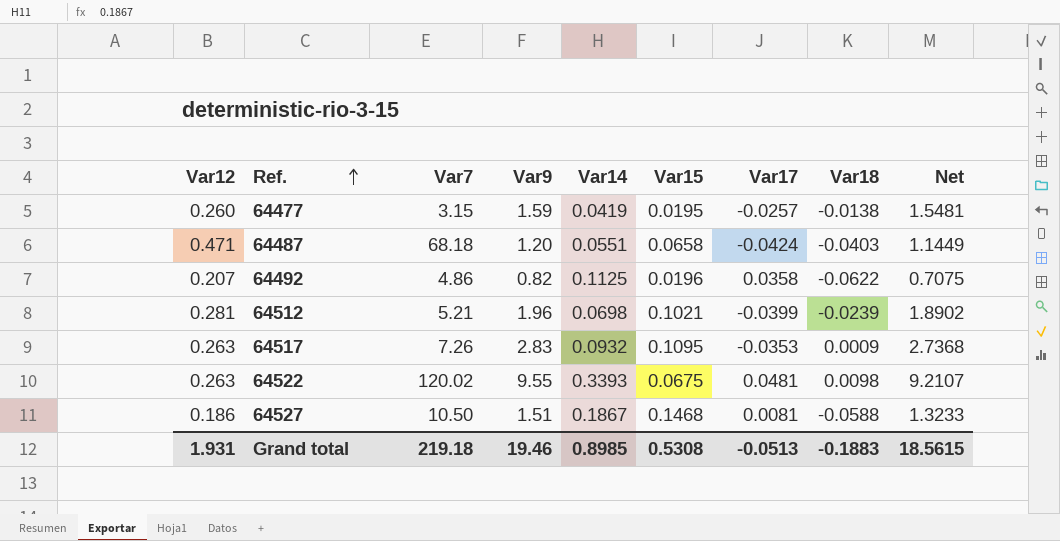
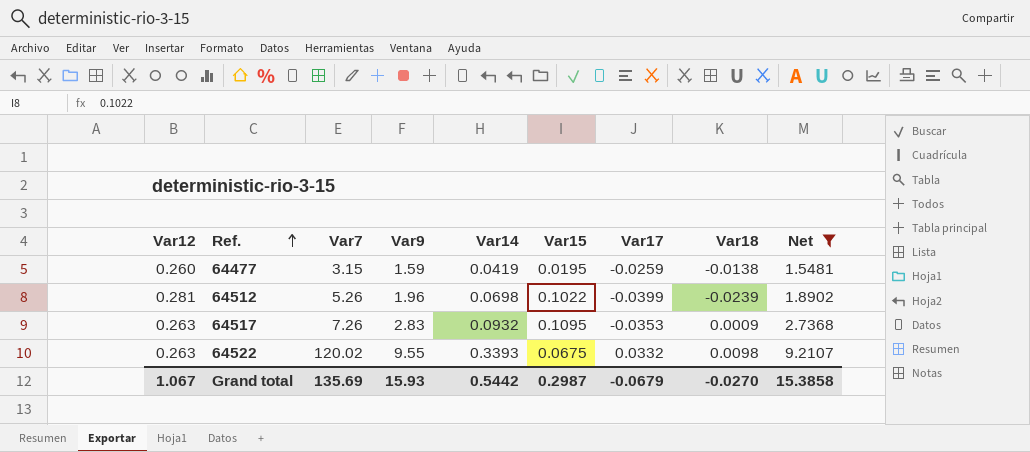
filter: none -> Net >= 1.5481
64477 | Var17: -0.0257 -> -0.0259
64512 | Var7: 5.21 -> 5.26
64512 | Var15: 0.1021 -> 0.1022
64522 | Var17: 0.0481 -> 0.0332
Grand total | Var12: 1.931 -> 1.067
Grand total | Var7: 219.18 -> 135.69
Grand total | Var9: 19.46 -> 15.93
Grand total | Var14: 0.8985 -> 0.5442
Grand total | Var15: 0.5308 -> 0.2987
Grand total | Var17: -0.0513 -> -0.0679
Grand total | Var18: -0.1883 -> -0.0270
Grand total | Net: 18.5615 -> 15.3858

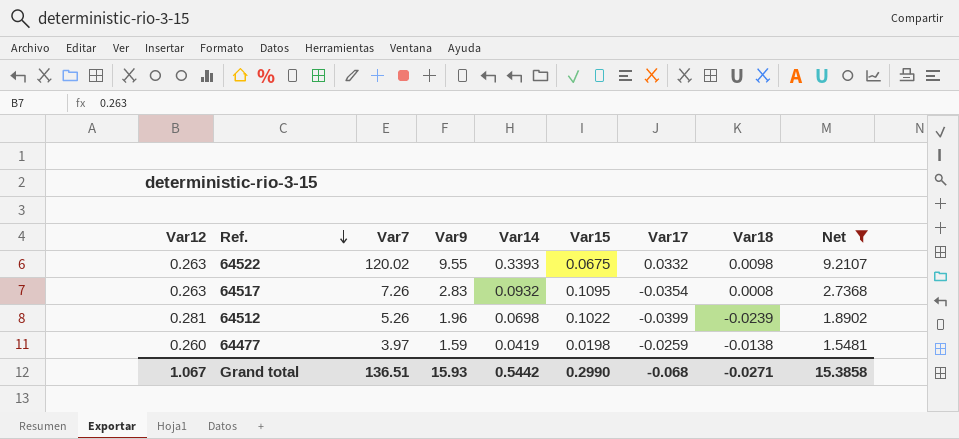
row order: Ref. ascending -> Ref. descending
64517 | Var17: -0.0353 -> -0.0354
64517 | Var18: 0.0009 -> 0.0008
64477 | Var7: 3.15 -> 3.97
64477 | Var15: 0.0195 -> 0.0198
Grand total | Var7: 135.69 -> 136.51
Grand total | Var15: 0.2987 -> 0.2990
Grand total | Var17: -0.0679 -> -0.068
Grand total | Var18: -0.0270 -> -0.0271

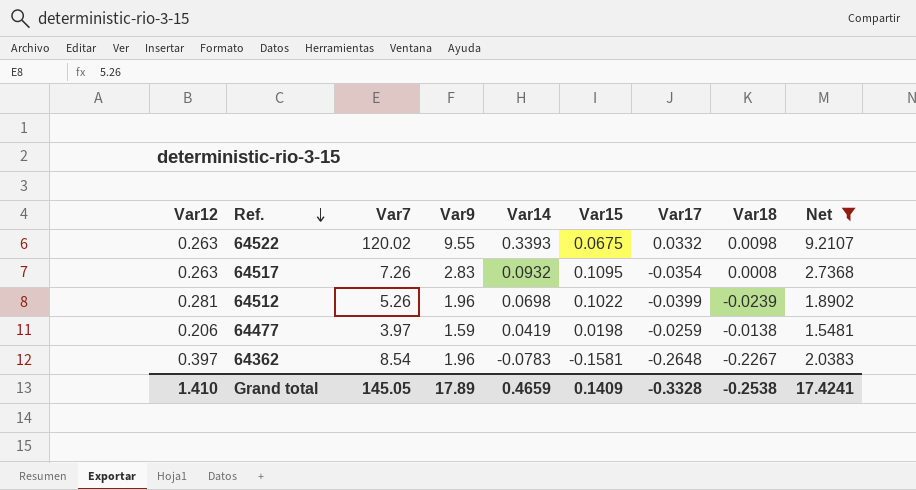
64477 | Var12: 0.260 -> 0.206
row 64362: none -> 0.397 | 8.54 | 1.96 | -0.0783 | -0.1581 | -0.2648 | -0.2267 | 2.0383
Grand total | Var12: 1.067 -> 1.410
Grand total | Var7: 136.51 -> 145.05
Grand total | Var9: 15.93 -> 17.89
Grand total | Var14: 0.5442 -> 0.4659
Grand total | Var15: 0.2990 -> 0.1409
Grand total | Var17: -0.068 -> -0.3328
Grand total | Var18: -0.0271 -> -0.2538
Grand total | Net: 15.3858 -> 17.4241

